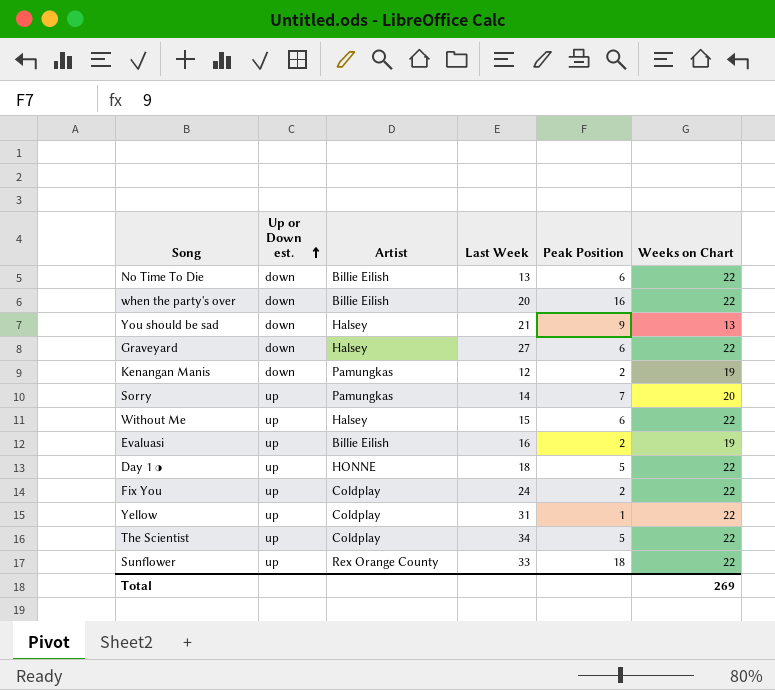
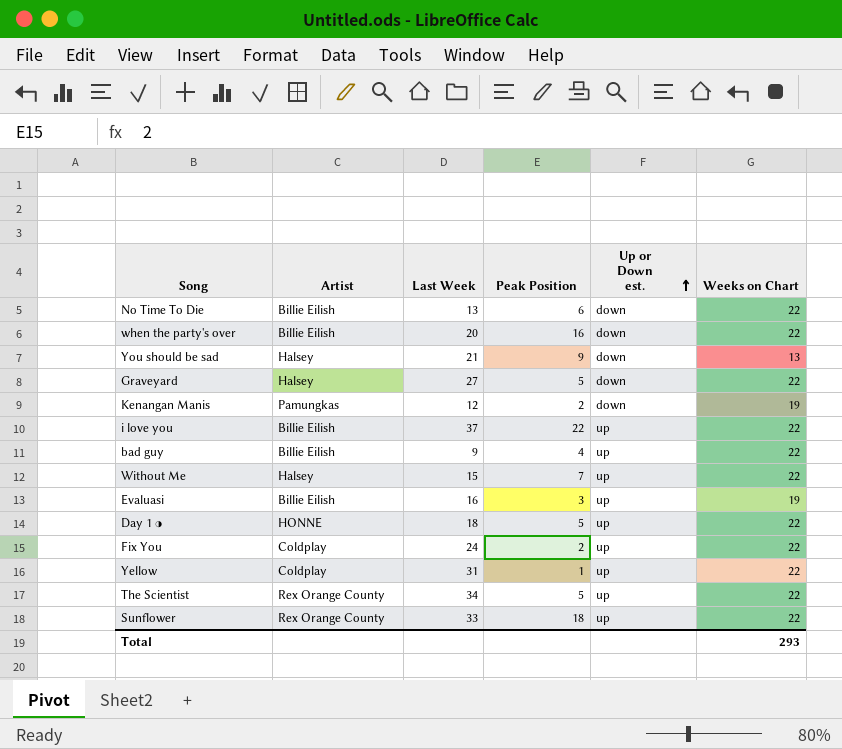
column Up or Down est. | position: 2 -> 5
row Sorry: up | Pamungkas | 14 | 7 | 20 -> none
Graveyard | Peak Position: 6 -> 5
row i love you: none -> Billie Eilish | 37 | 22 | up | 22
row bad guy: none -> Billie Eilish | 9 | 4 | up | 22
Without Me | Peak Position: 6 -> 7
Evaluasi | Peak Position: 2 -> 3
The Scientist | Artist: Coldplay -> Rex Orange County
Total | Weeks on Chart: 269 -> 293

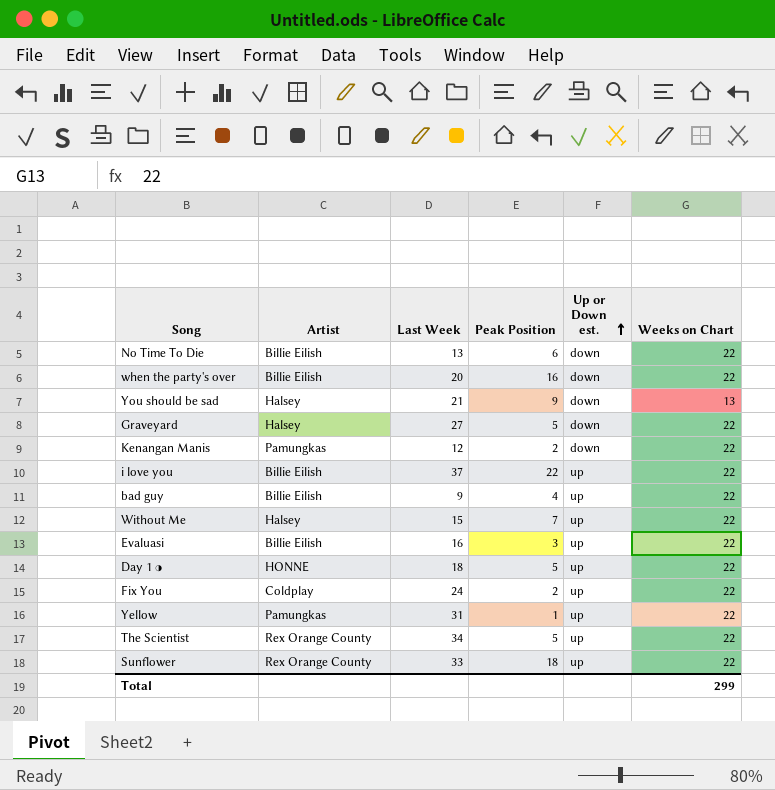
Kenangan Manis | Weeks on Chart: 19 -> 22
Evaluasi | Weeks on Chart: 19 -> 22
Yellow | Artist: Coldplay -> Pamungkas
Total | Weeks on Chart: 293 -> 299

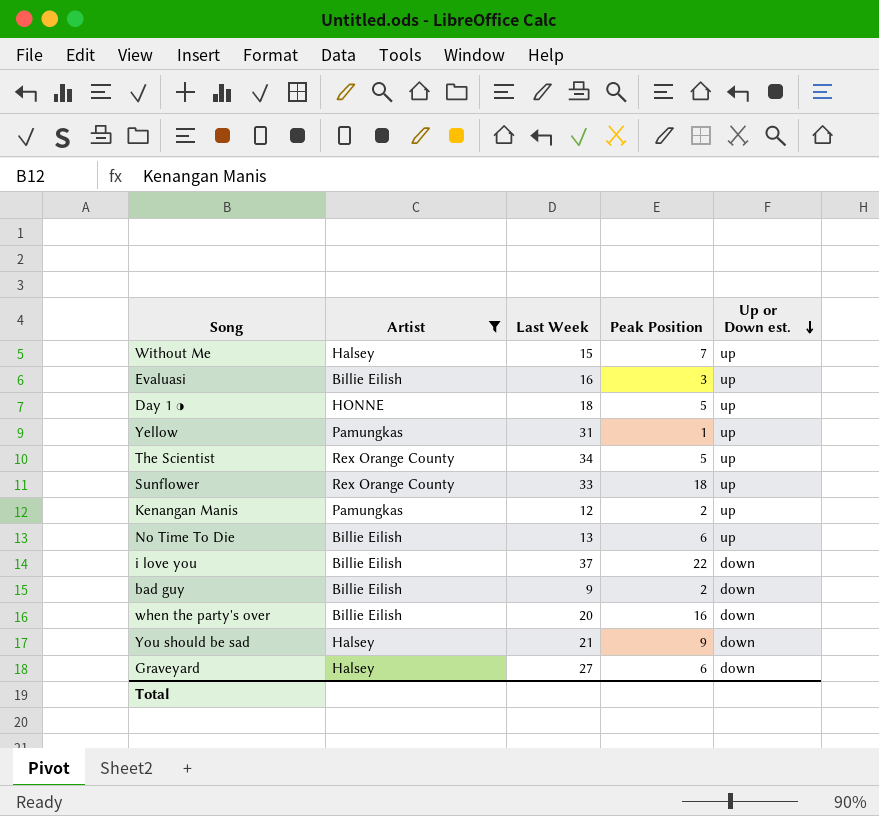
filter: none -> Artist != Coldplay
row order: Up or Down est. ascending -> Up or Down est. descending
column Weeks on Chart | position: 6 -> none
Kenangan Manis | Up or Down est.: down -> up
No Time To Die | Up or Down est.: down -> up
i love you | Up or Down est.: up -> down
bad guy | Peak Position: 4 -> 2
bad guy | Up or Down est.: up -> down
Graveyard | Peak Position: 5 -> 6

